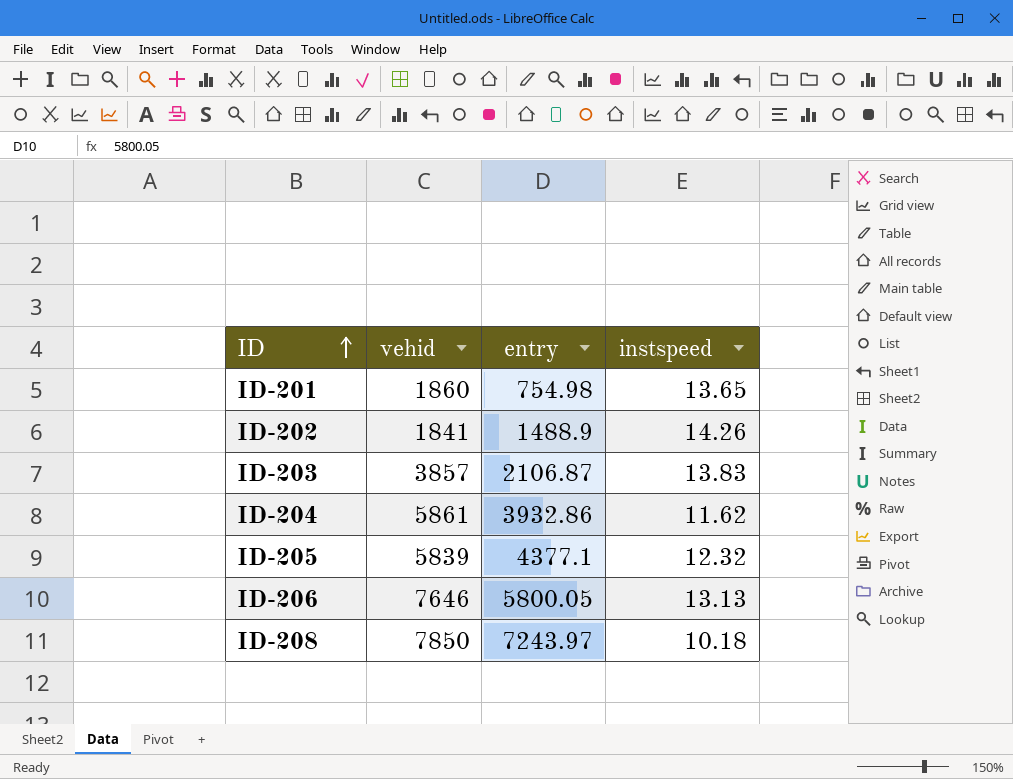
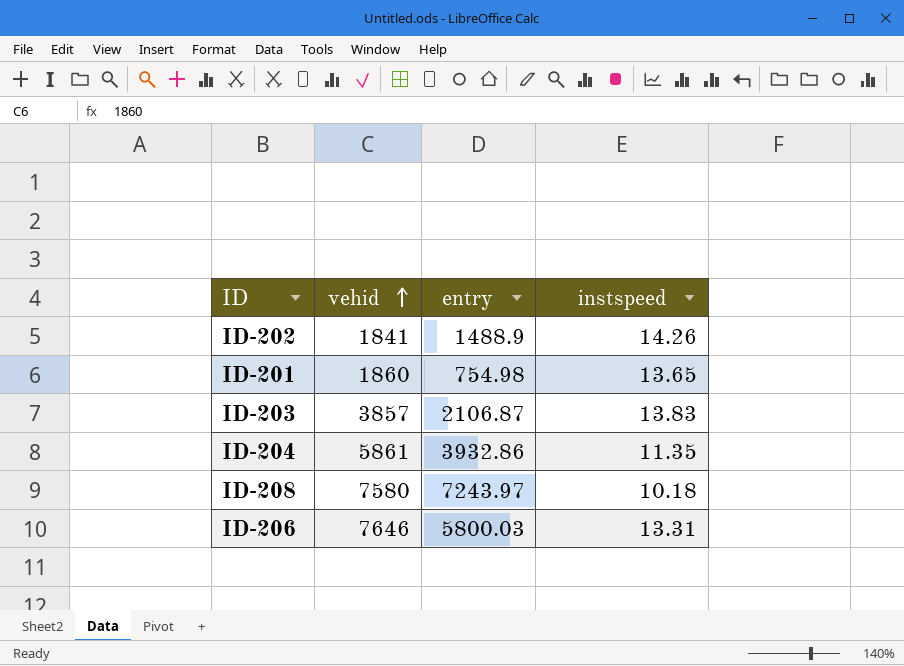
row order: ID ascending -> vehid ascending
row ID-205: 5839 | 4377.1 | 12.32 -> none
ID-204 | instspeed: 11.62 -> 11.35
ID-208 | vehid: 7850 -> 7580
ID-206 | entry: 5800.05 -> 5800.03
ID-206 | instspeed: 13.13 -> 13.31

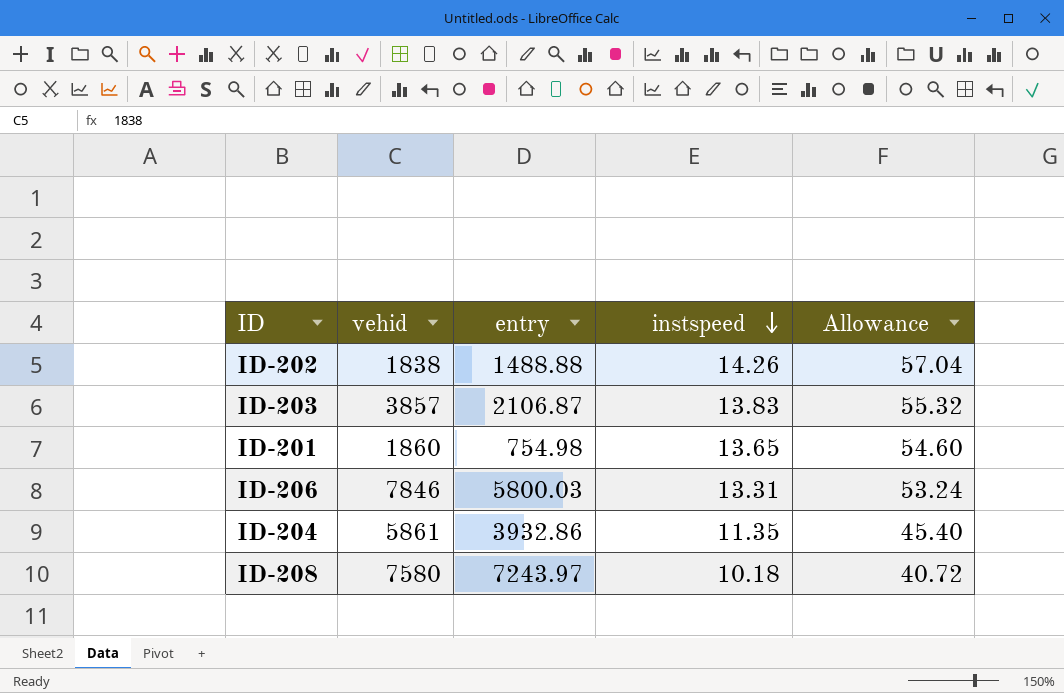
row order: vehid ascending -> instspeed descending
column Allowance | formula: none -> [instspeed] * 4
ID-202 | vehid: 1841 -> 1838
ID-202 | entry: 1488.9 -> 1488.88
ID-206 | vehid: 7646 -> 7846

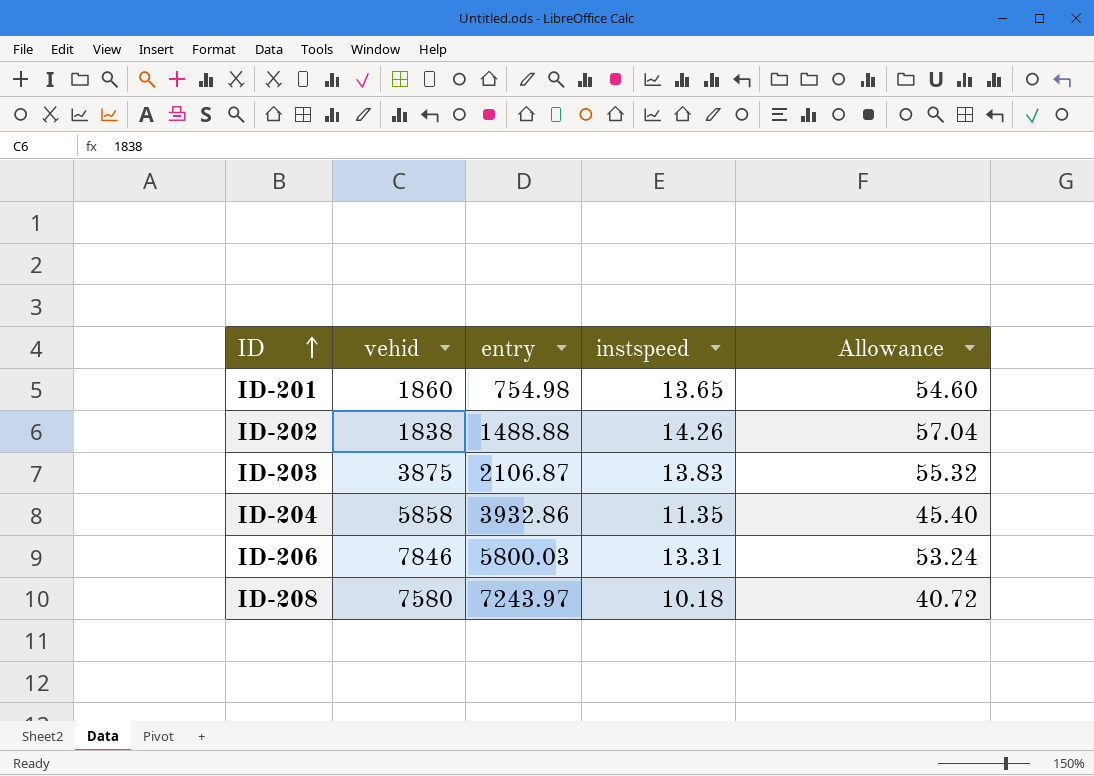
row order: instspeed descending -> ID ascending
ID-203 | vehid: 3857 -> 3875
ID-204 | vehid: 5861 -> 5858

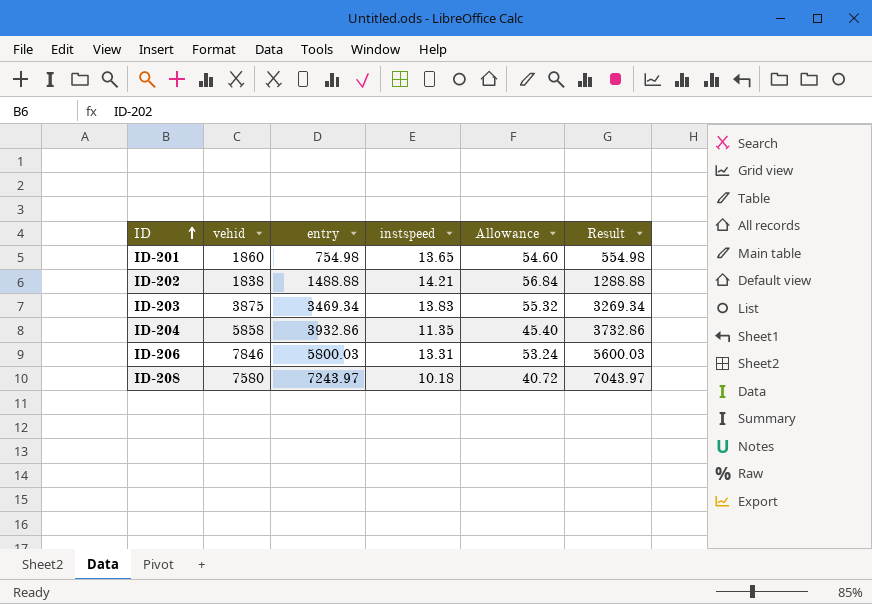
column Result | formula: none -> [entry] - 200
ID-202 | instspeed: 14.26 -> 14.21
ID-202 | Allowance: 57.04 -> 56.84
ID-203 | entry: 2106.87 -> 3469.34

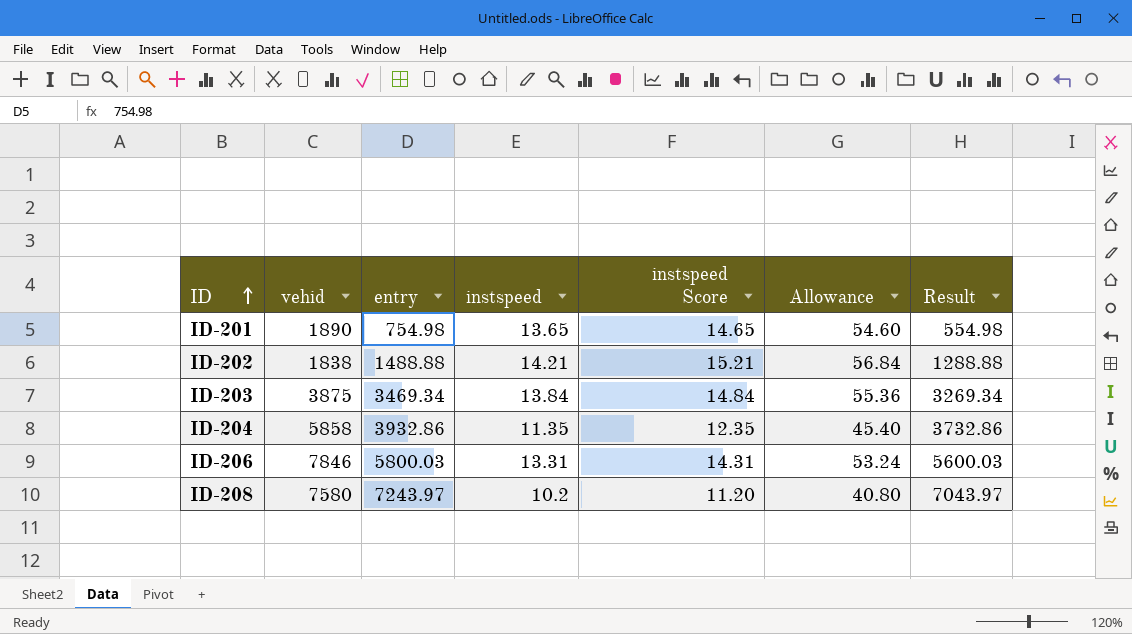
column instspeed Score | formula: none -> [instspeed] + 1
ID-201 | vehid: 1860 -> 1890
ID-203 | instspeed: 13.83 -> 13.84
ID-203 | Allowance: 55.32 -> 55.36
ID-208 | instspeed: 10.18 -> 10.2
ID-208 | Allowance: 40.72 -> 40.80

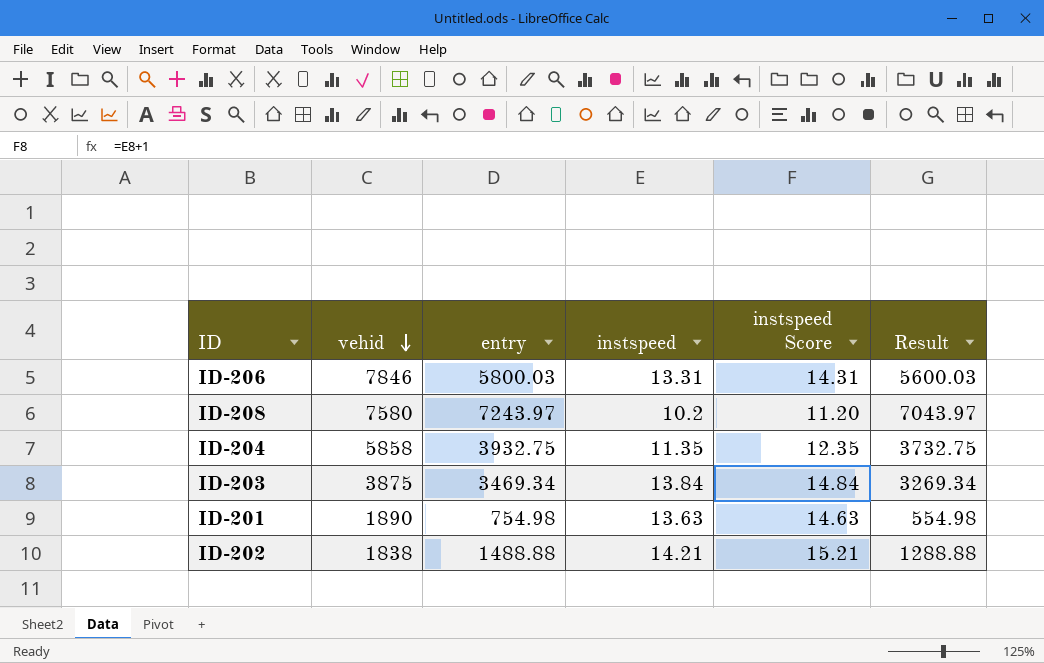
row order: ID ascending -> vehid descending
column Allowance | formula: [instspeed] * 4 -> none
ID-204 | entry: 3932.86 -> 3932.75
ID-204 | Result: 3732.86 -> 3732.75
ID-201 | instspeed: 13.65 -> 13.63
ID-201 | instspeed Score: 14.65 -> 14.63

